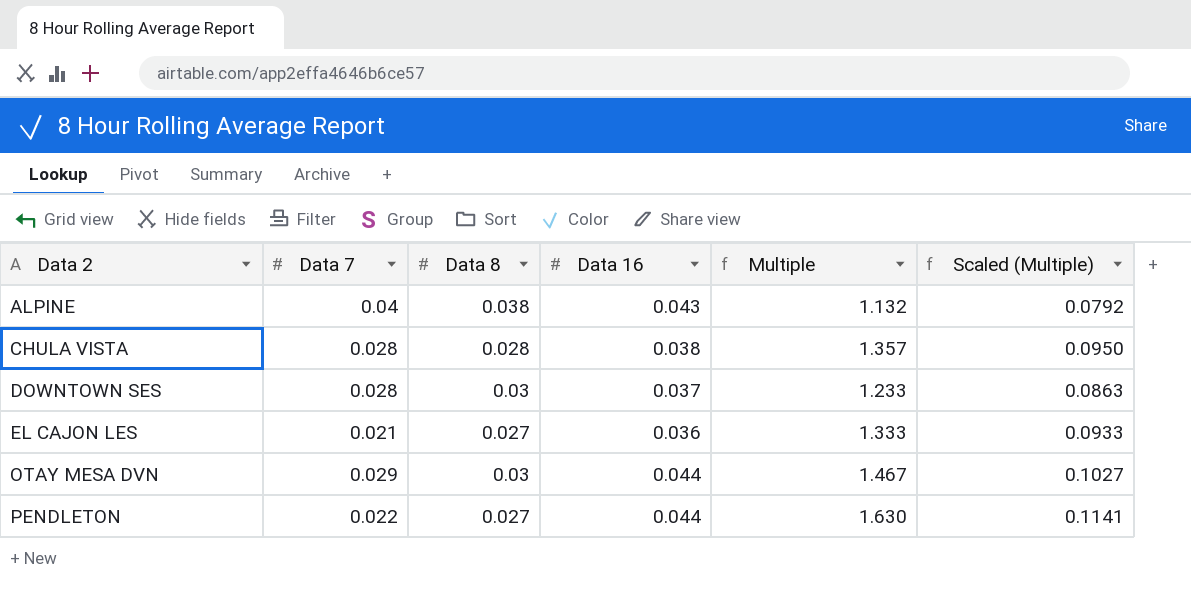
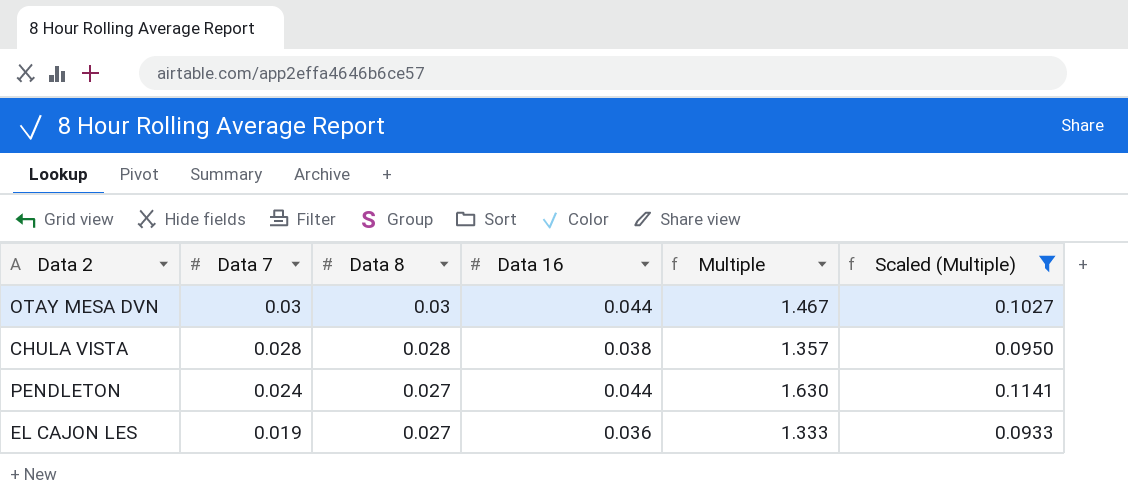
filter: none -> Scaled (Multiple) >= 0.0933
row order: Data 2 ascending -> Data 7 descending
OTAY MESA DVN | Data 7: 0.029 -> 0.03
PENDLETON | Data 7: 0.022 -> 0.024
EL CAJON LES | Data 7: 0.021 -> 0.019

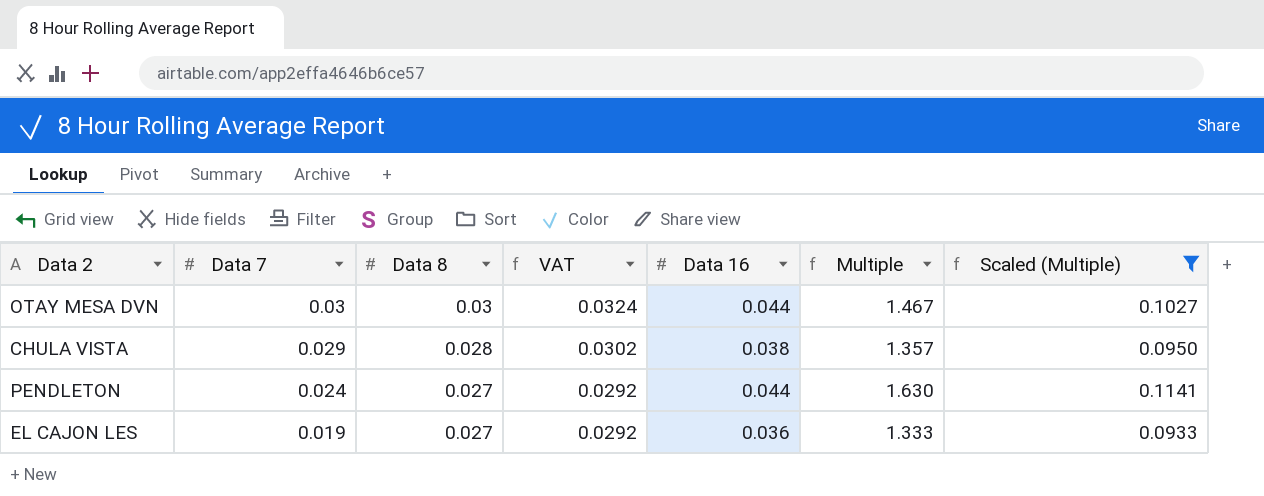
column VAT | formula: none -> [Data 8] * 1.08
CHULA VISTA | Data 7: 0.028 -> 0.029

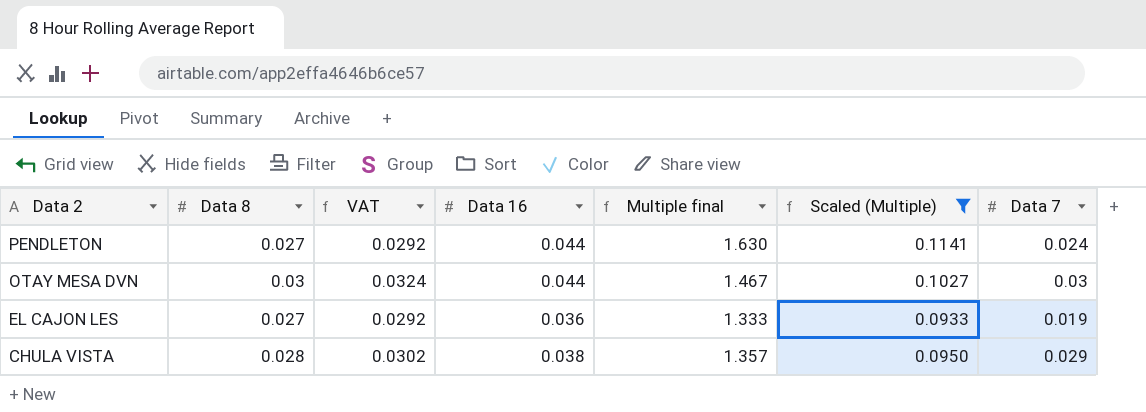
row order: Data 7 descending -> Data 2 descending
column name: Multiple -> Multiple final
column Data 7 | position: 2 -> 7

